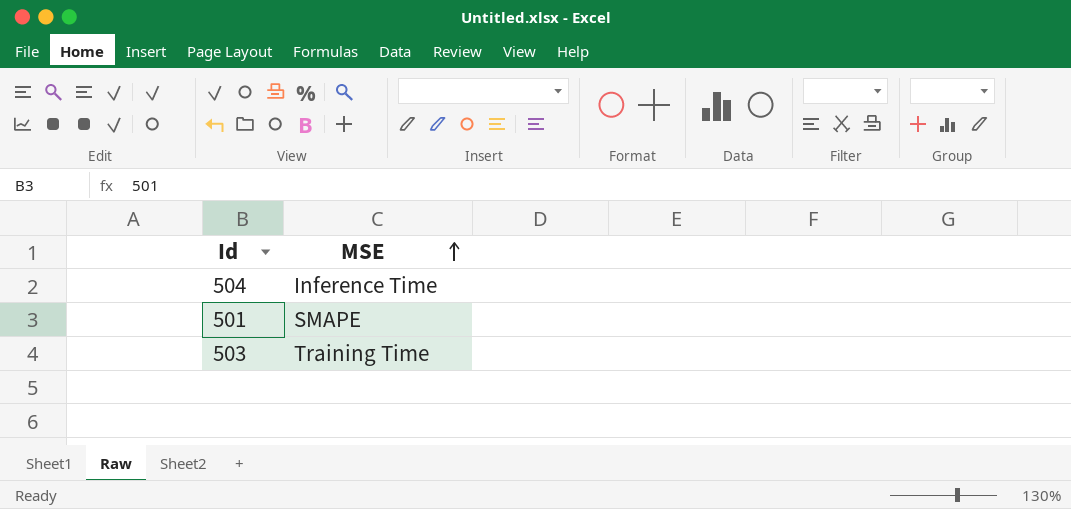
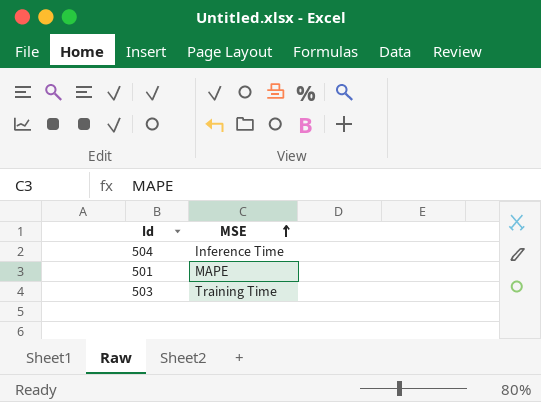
501 | MSE: SMAPE -> MAPE

